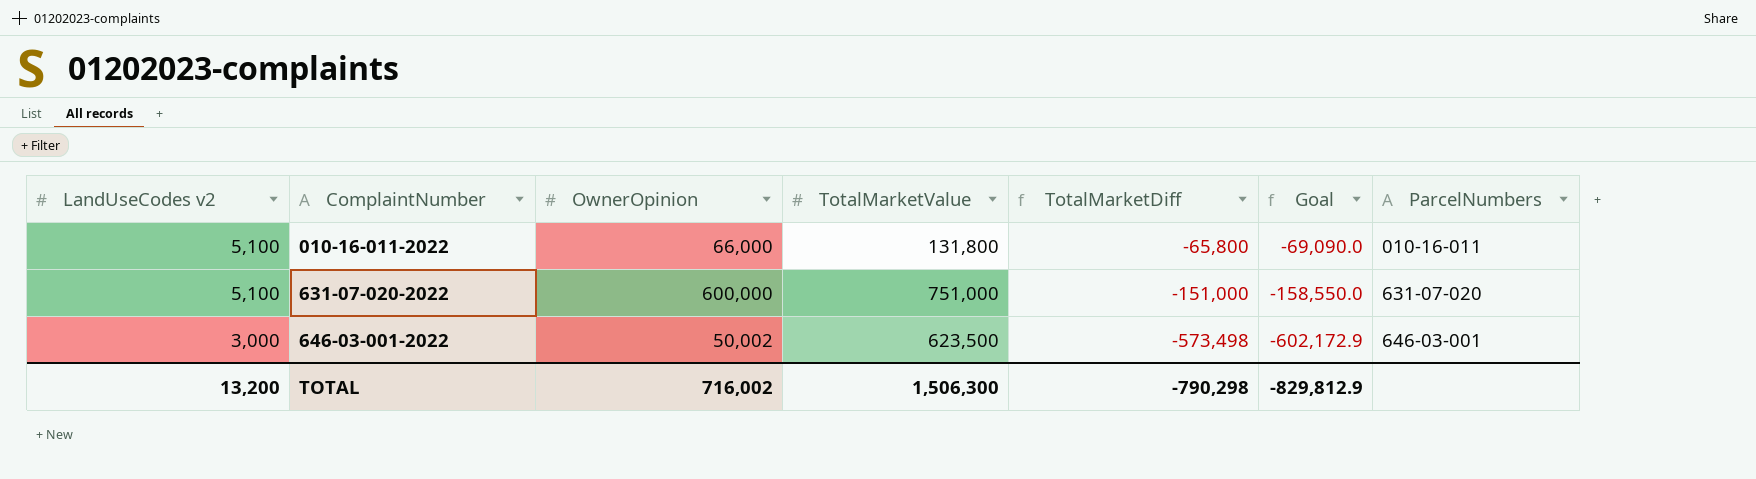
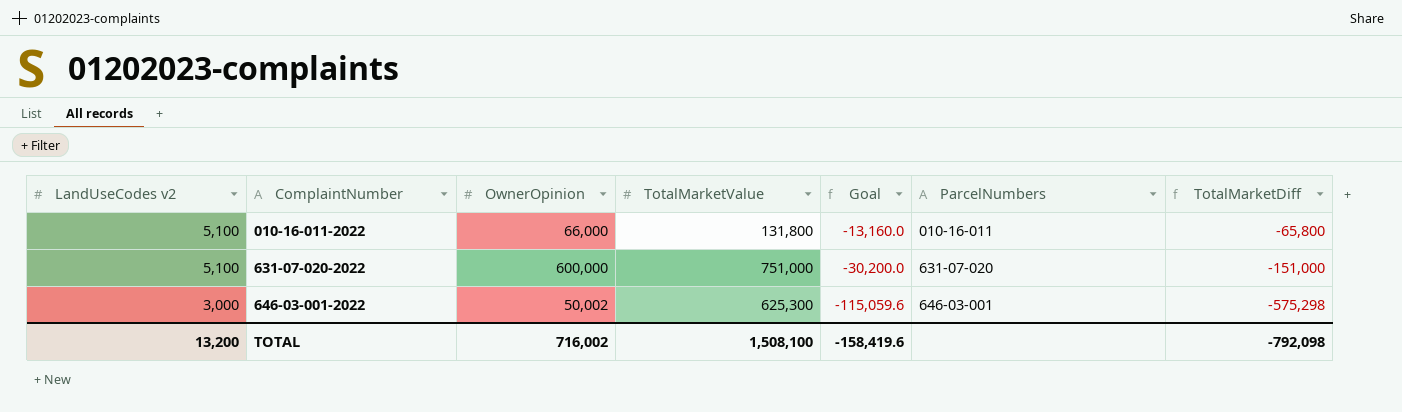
column Goal | formula: [TotalMarketDiff] * 1.05 -> [TotalMarketDiff] * 0.2
column TotalMarketDiff | position: 5 -> 7
646-03-001-2022 | TotalMarketValue: 623,500 -> 625,300
646-03-001-2022 | TotalMarketDiff: -573,498 -> -575,298
TOTAL | TotalMarketValue: 1,506,300 -> 1,508,100
TOTAL | Goal: -829,812.9 -> -158,419.6
TOTAL | TotalMarketDiff: -790,298 -> -792,098

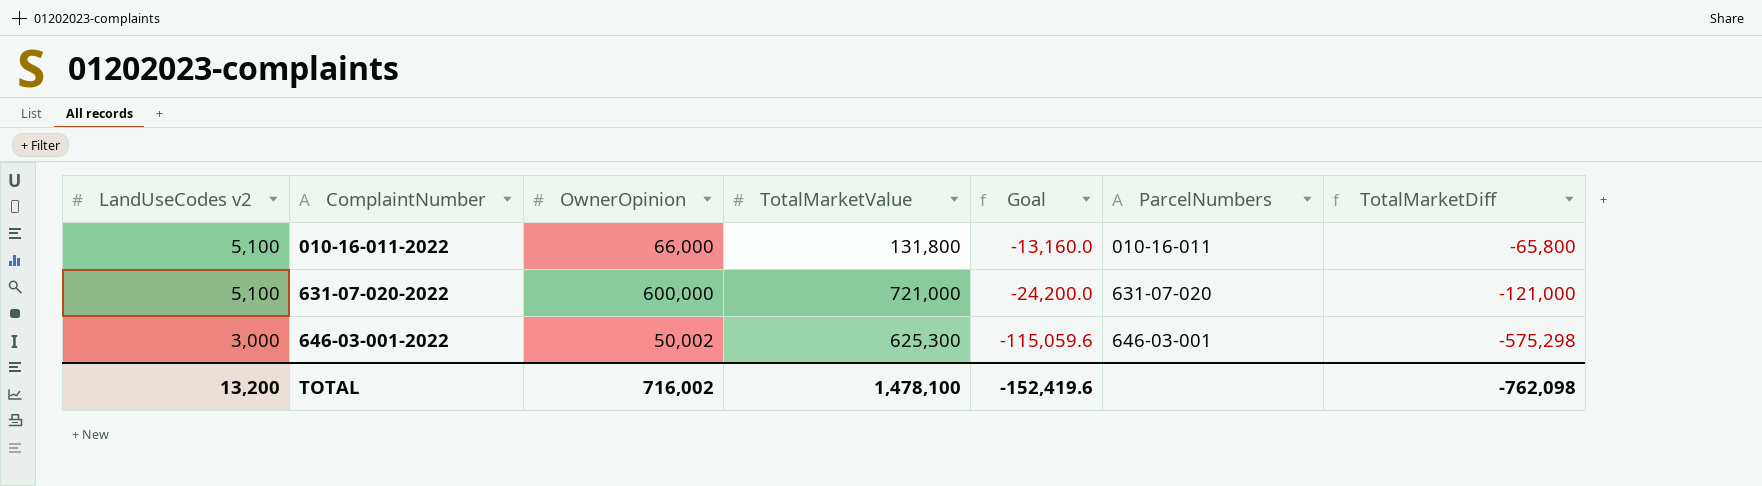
631-07-020-2022 | TotalMarketValue: 751,000 -> 721,000
631-07-020-2022 | Goal: -30,200.0 -> -24,200.0
631-07-020-2022 | TotalMarketDiff: -151,000 -> -121,000
TOTAL | TotalMarketValue: 1,508,100 -> 1,478,100
TOTAL | Goal: -158,419.6 -> -152,419.6
TOTAL | TotalMarketDiff: -792,098 -> -762,098

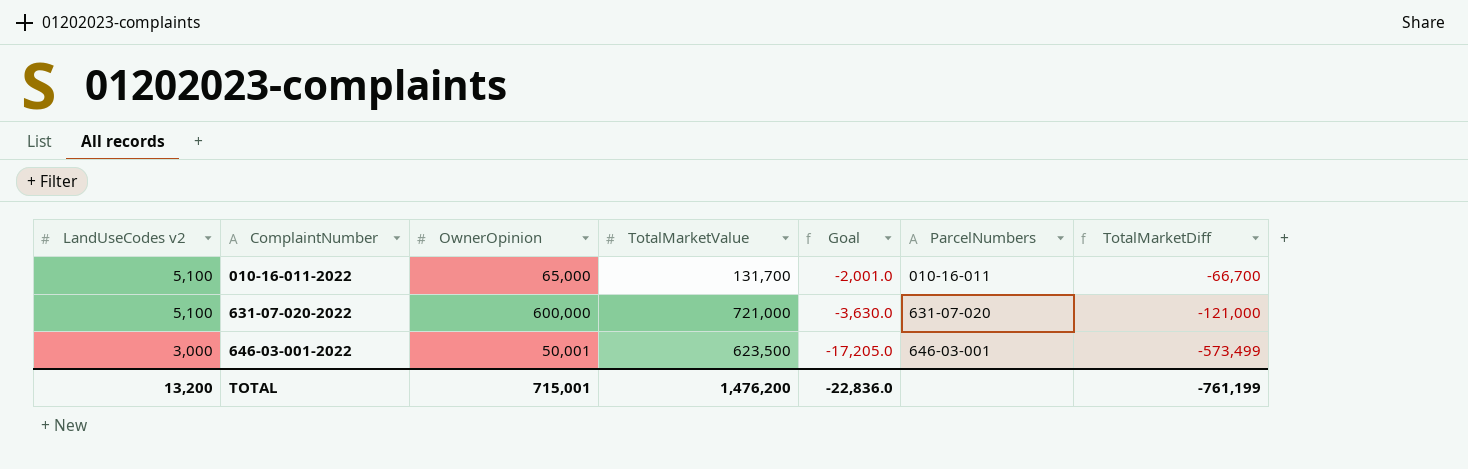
column Goal | formula: [TotalMarketDiff] * 0.2 -> [TotalMarketDiff] * 0.03
010-16-011-2022 | OwnerOpinion: 66,000 -> 65,000
010-16-011-2022 | TotalMarketValue: 131,800 -> 131,700
010-16-011-2022 | TotalMarketDiff: -65,800 -> -66,700
646-03-001-2022 | OwnerOpinion: 50,002 -> 50,001
646-03-001-2022 | TotalMarketValue: 625,300 -> 623,500
646-03-001-2022 | TotalMarketDiff: -575,298 -> -573,499
TOTAL | OwnerOpinion: 716,002 -> 715,001
TOTAL | TotalMarketValue: 1,478,100 -> 1,476,200
TOTAL | Goal: -152,419.6 -> -22,836.0
TOTAL | TotalMarketDiff: -762,098 -> -761,199

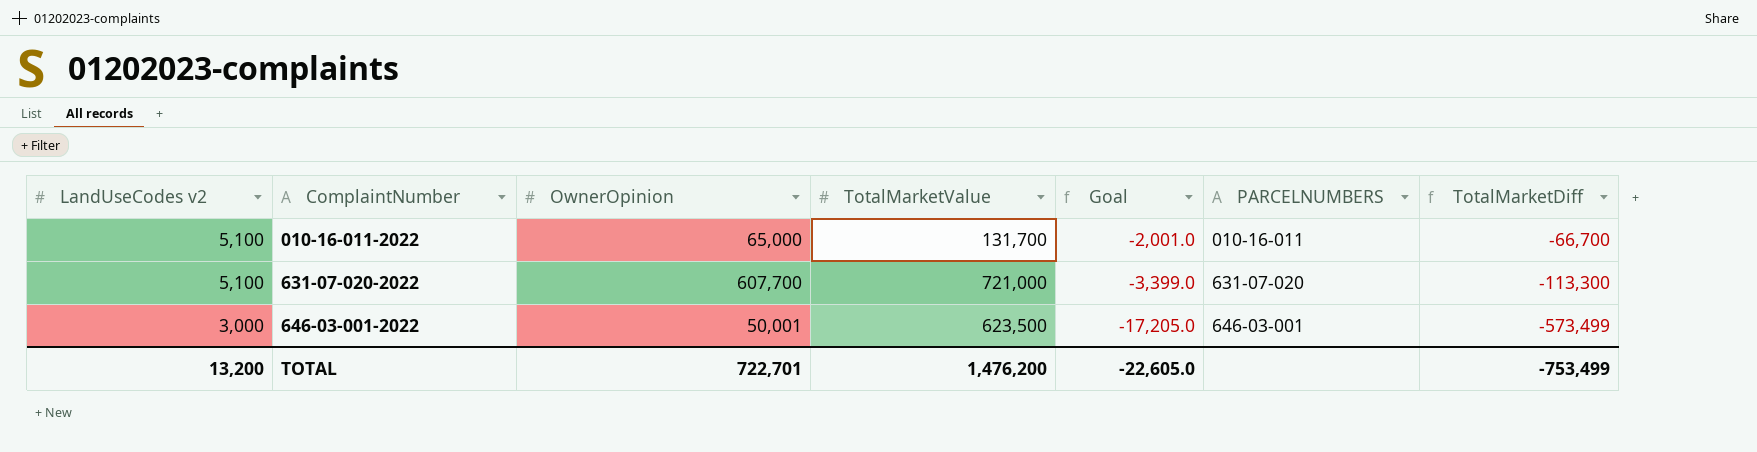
column name: ParcelNumbers -> PARCELNUMBERS
631-07-020-2022 | OwnerOpinion: 600,000 -> 607,700
631-07-020-2022 | Goal: -3,630.0 -> -3,399.0
631-07-020-2022 | TotalMarketDiff: -121,000 -> -113,300
TOTAL | OwnerOpinion: 715,001 -> 722,701
TOTAL | Goal: -22,836.0 -> -22,605.0
TOTAL | TotalMarketDiff: -761,199 -> -753,499

